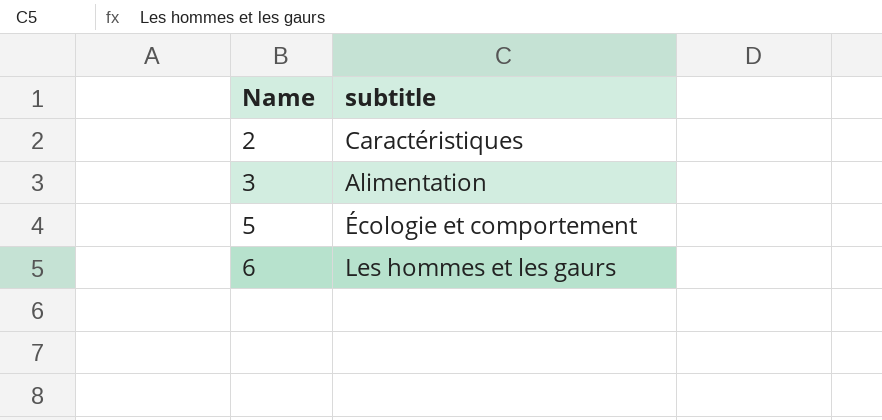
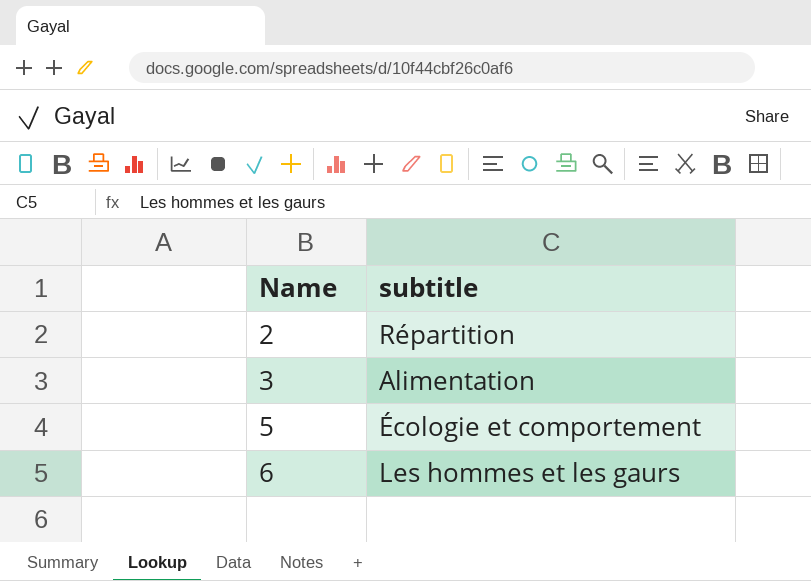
2 | subtitle: Caractéristiques -> Répartition

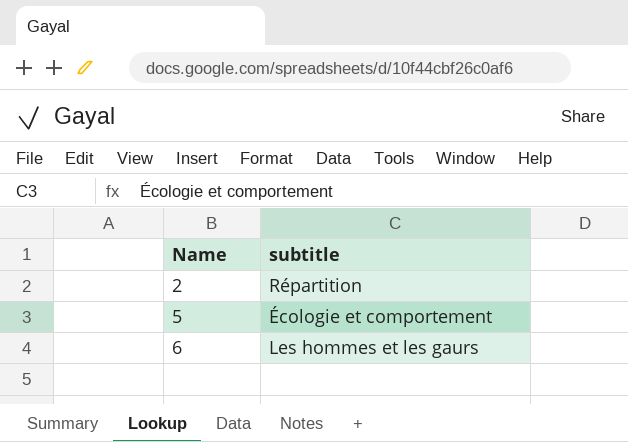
row 3: Alimentation -> none

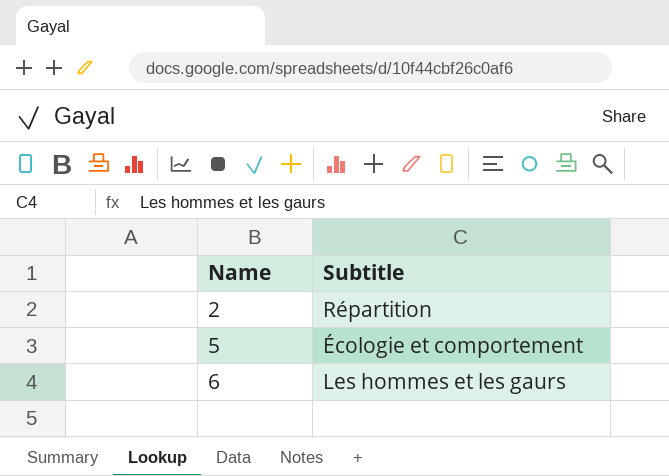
column name: subtitle -> Subtitle

